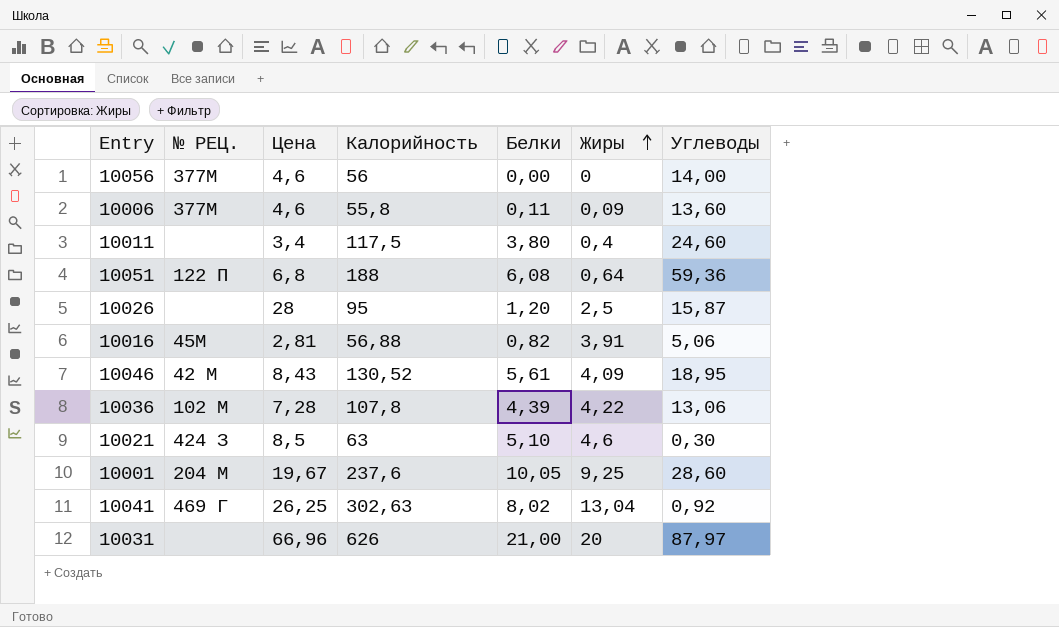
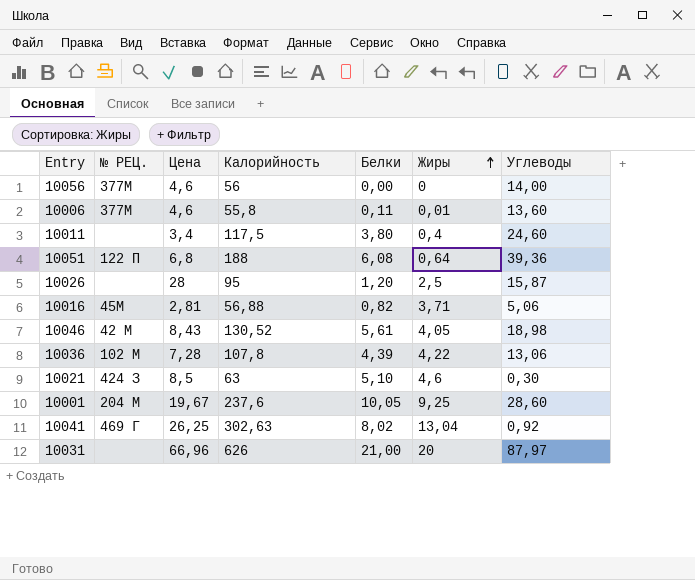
10006 | Жиры: 0,09 -> 0,01
10051 | Углеводы: 59,36 -> 39,36
10016 | Жиры: 3,91 -> 3,71
10046 | Жиры: 4,09 -> 4,05
10046 | Углеводы: 18,95 -> 18,98

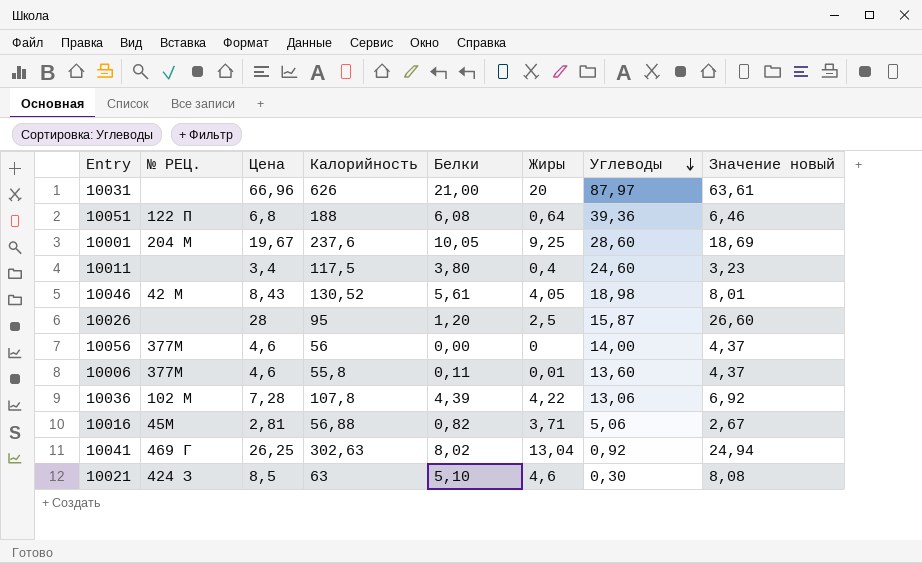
row order: Жиры ascending -> Углеводы descending
column Значение новый | formula: none -> [Цена] * 0,95

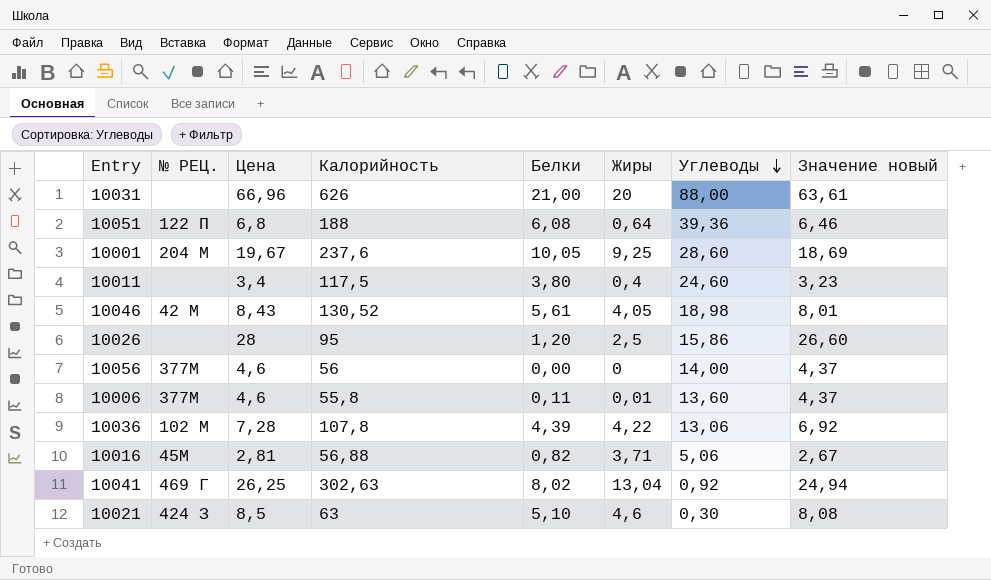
10031 | Углеводы: 87,97 -> 88,00
10026 | Углеводы: 15,87 -> 15,86

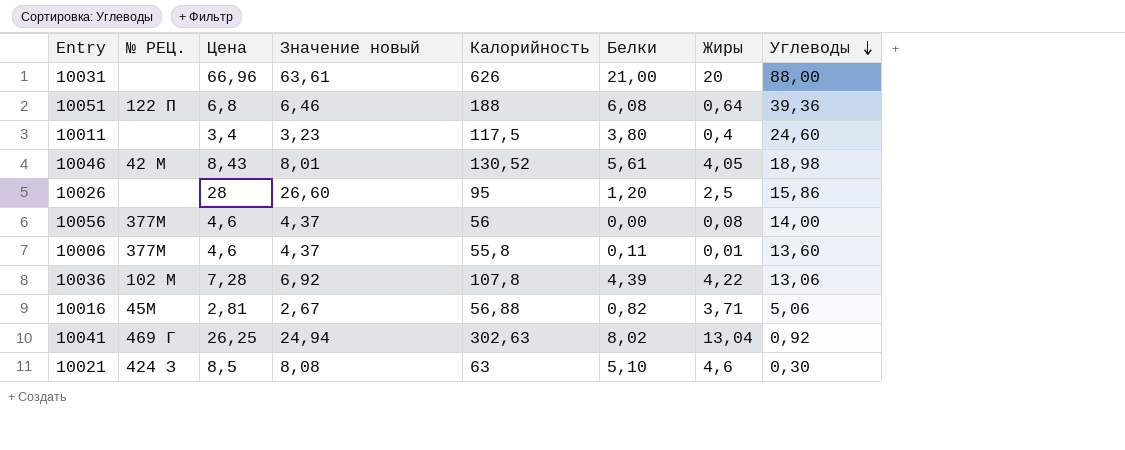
column Значение новый | position: 8 -> 4
row 10001: 204 М | 19,67 | 237,6 | 10,05 | 9,25 | 28,60 | 18,69 -> none
10056 | Жиры: 0 -> 0,08

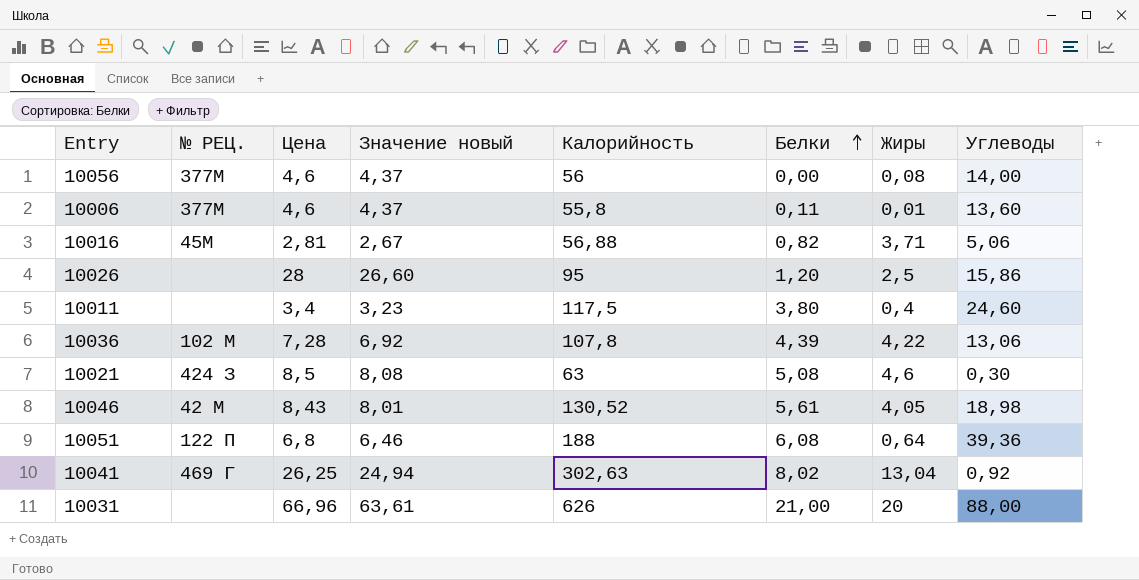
row order: Углеводы descending -> Белки ascending
10021 | Белки: 5,10 -> 5,08

